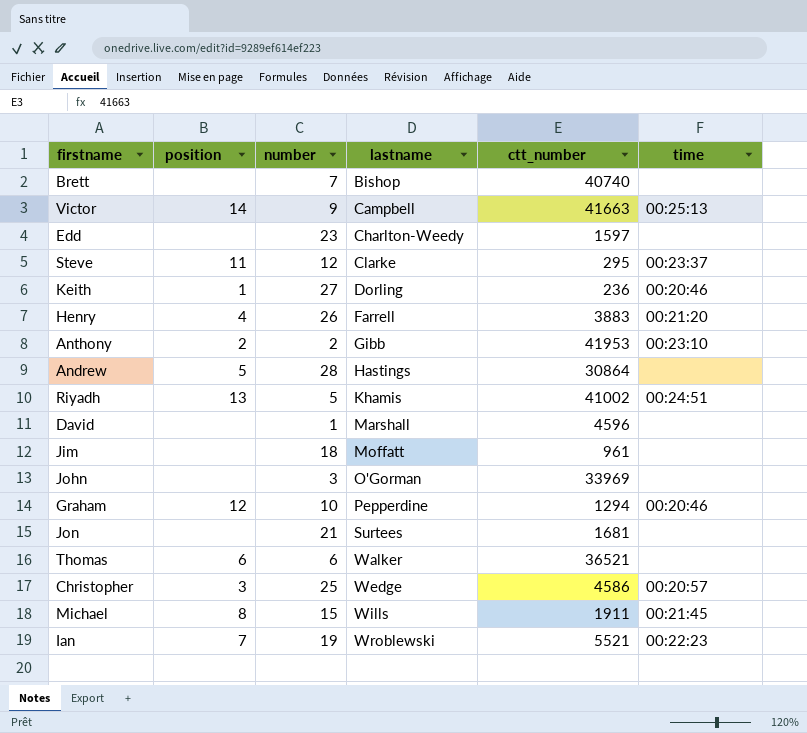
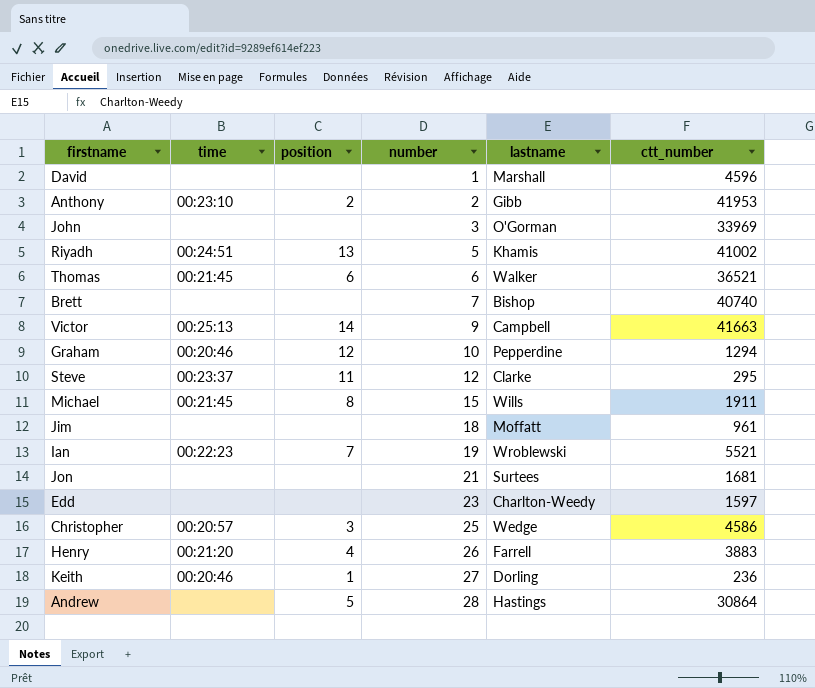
row order: lastname ascending -> number ascending
column time | position: 6 -> 2
Thomas | time: none -> 00:21:45

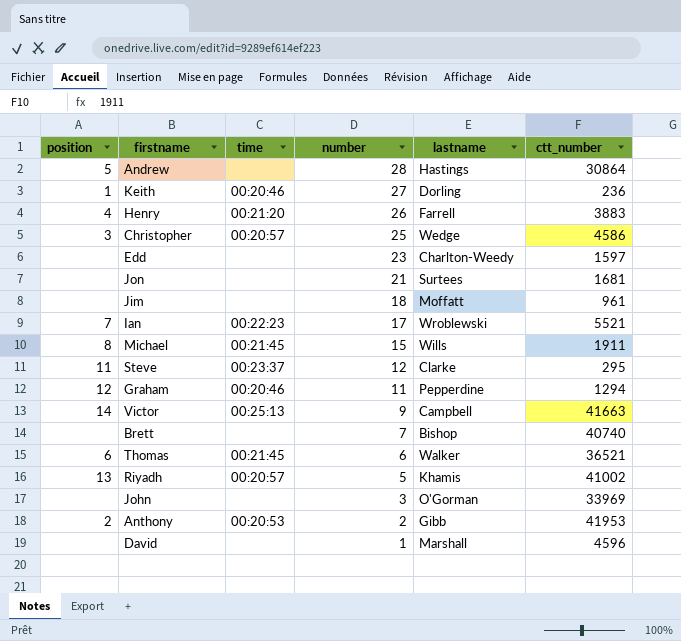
row order: number ascending -> number descending
column position | position: 3 -> 1
Ian | number: 19 -> 17
Graham | number: 10 -> 11
Riyadh | time: 00:24:51 -> 00:20:57
Anthony | time: 00:23:10 -> 00:20:53

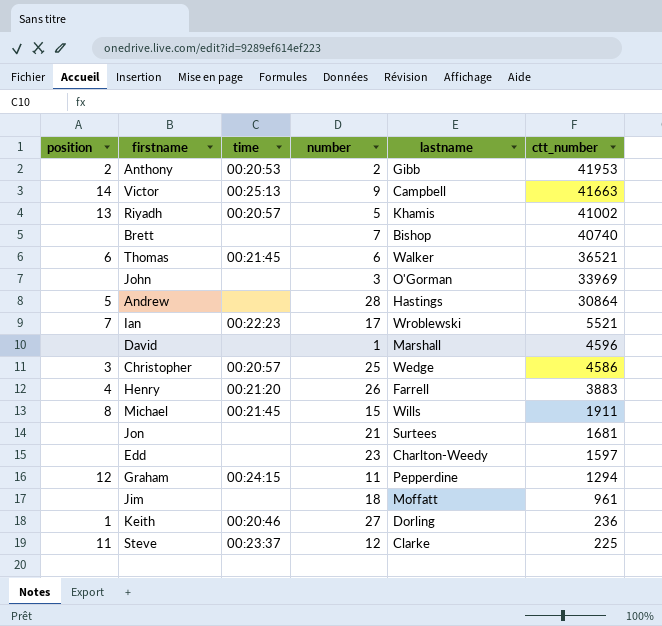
row order: number descending -> ctt_number descending
Graham | time: 00:20:46 -> 00:24:15
Steve | ctt_number: 295 -> 225

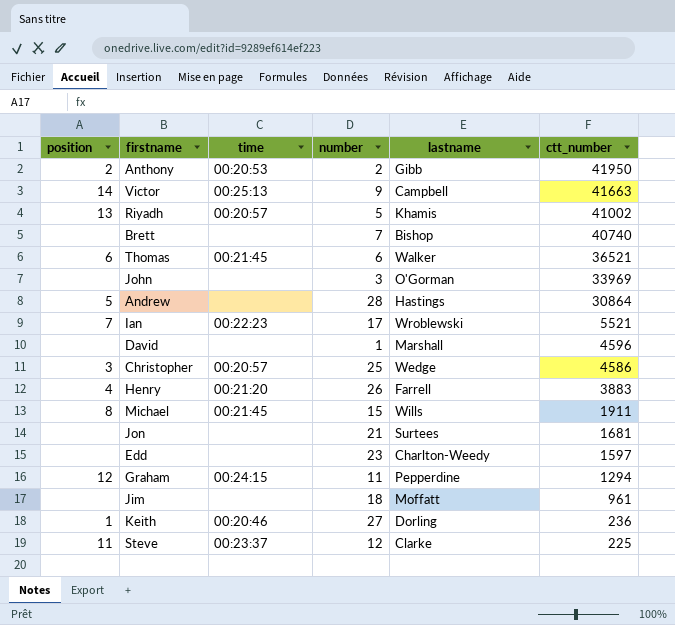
Anthony | ctt_number: 41953 -> 41950

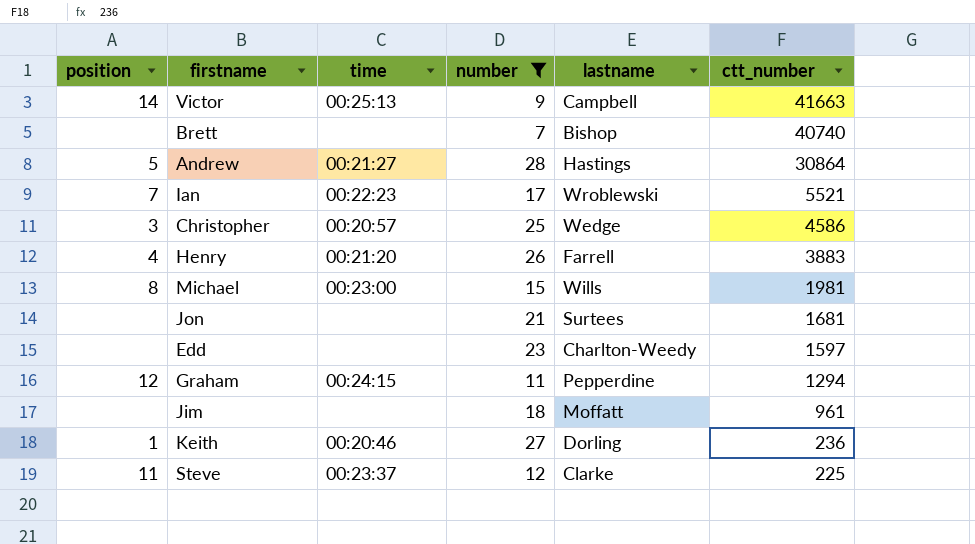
filter: none -> number >= 7
Andrew | time: none -> 00:21:27
Michael | time: 00:21:45 -> 00:23:00
Michael | ctt_number: 1911 -> 1981

